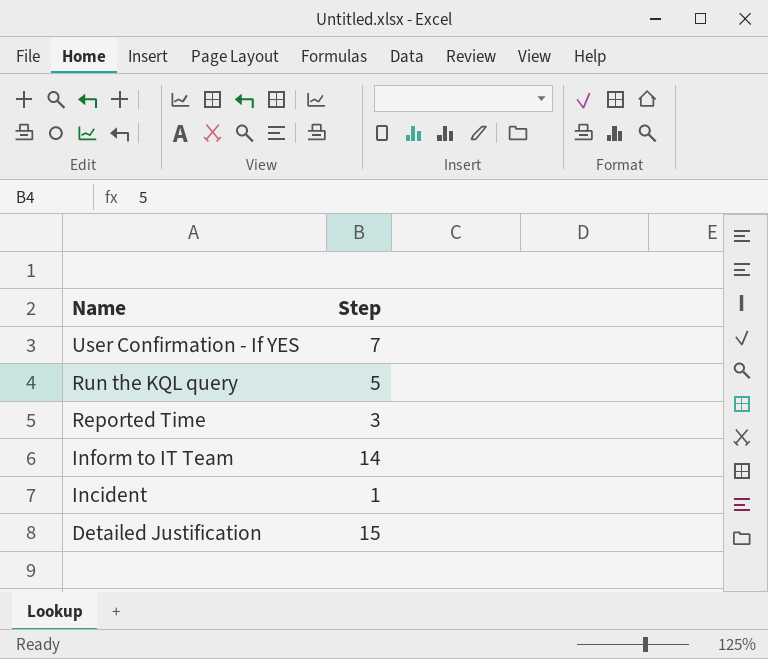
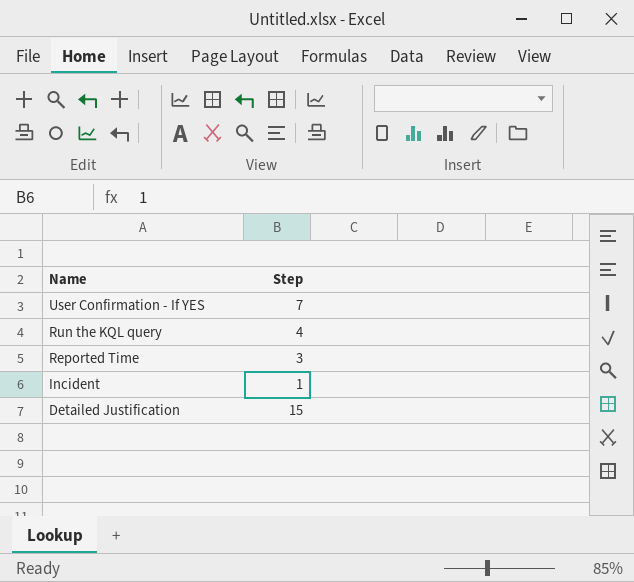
row Inform to IT Team: 14 -> none
Run the KQL query | Step: 5 -> 4

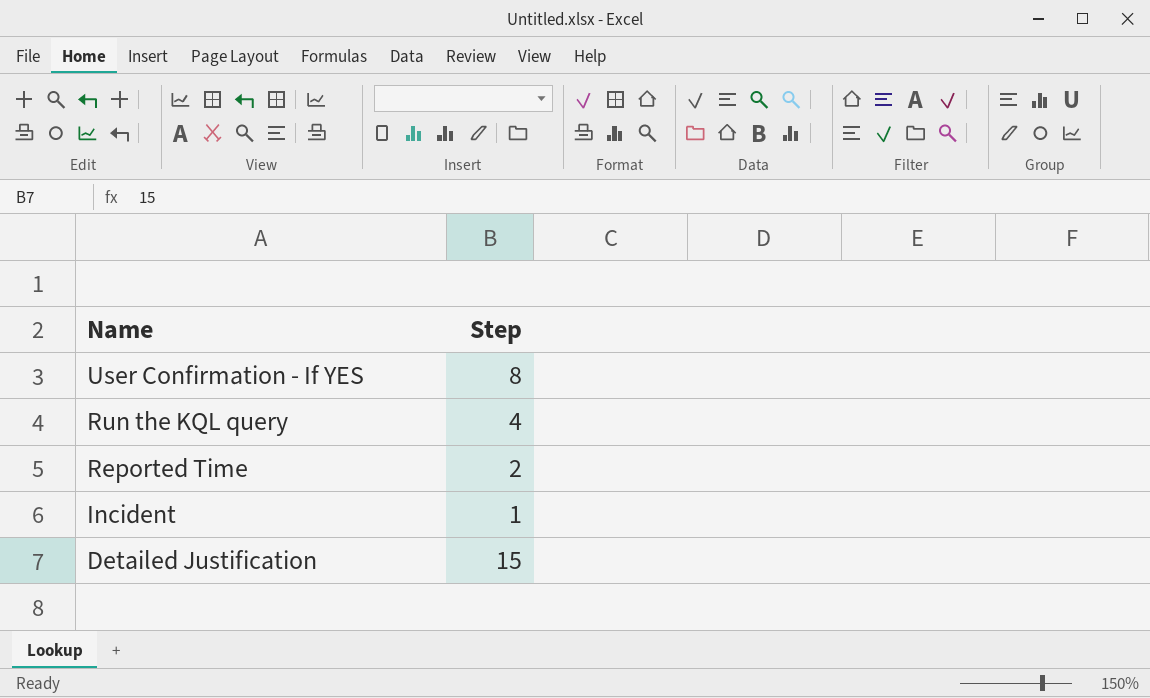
User Confirmation - If YES | Step: 7 -> 8
Reported Time | Step: 3 -> 2

